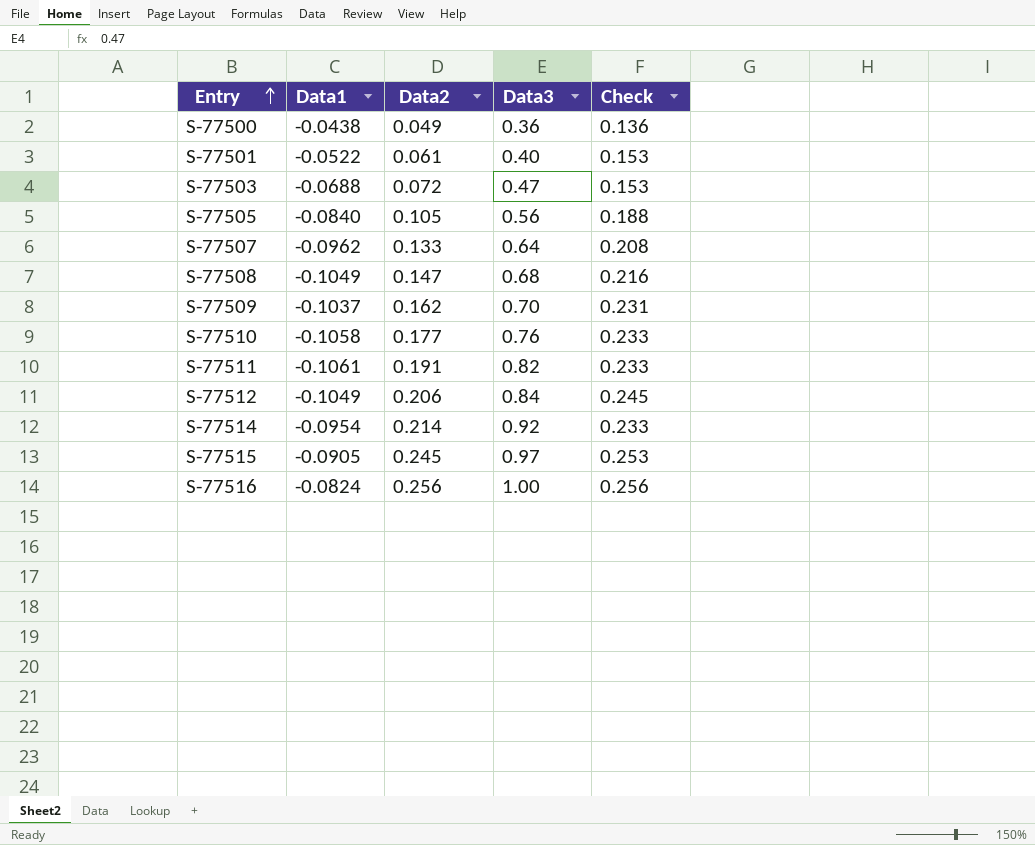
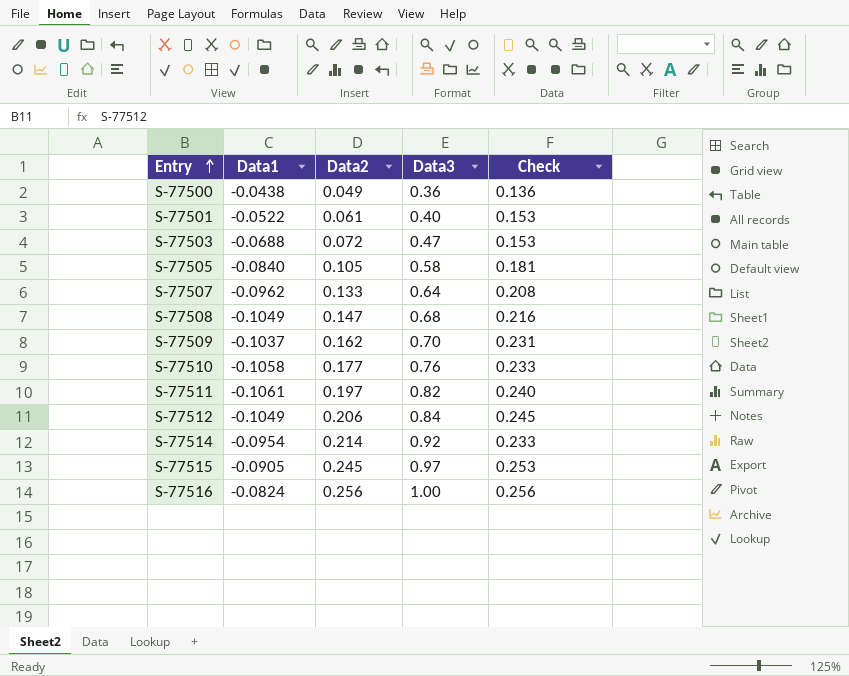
S-77505 | Data3: 0.56 -> 0.58
S-77505 | Check: 0.188 -> 0.181
S-77511 | Data2: 0.191 -> 0.197
S-77511 | Check: 0.233 -> 0.240

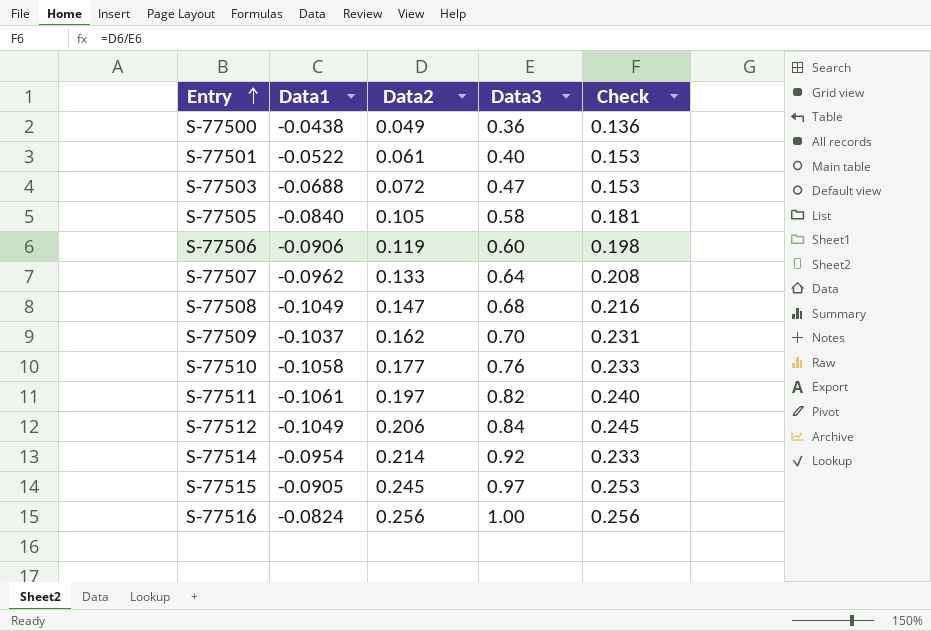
row S-77506: none -> -0.0906 | 0.119 | 0.60 | 0.198

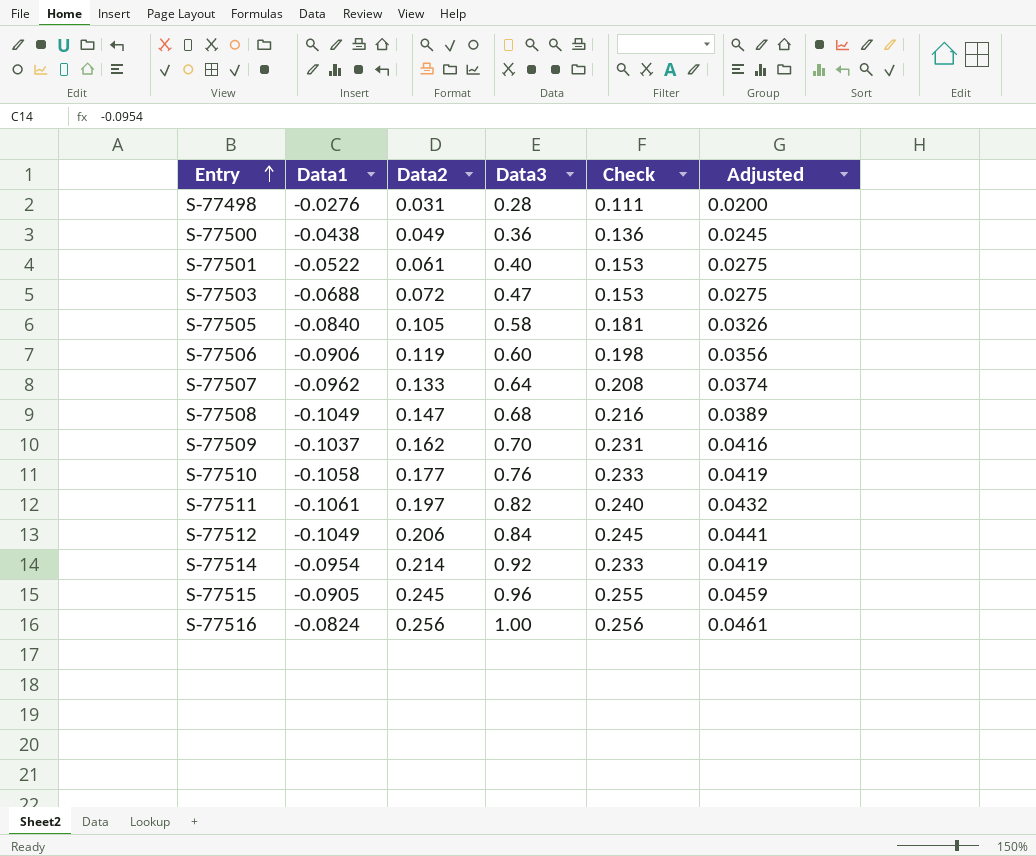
column Adjusted | formula: none -> [Check] * 0.18
row S-77498: none -> -0.0276 | 0.031 | 0.28 | 0.111 | 0.0200
S-77515 | Data3: 0.97 -> 0.96
S-77515 | Check: 0.253 -> 0.255

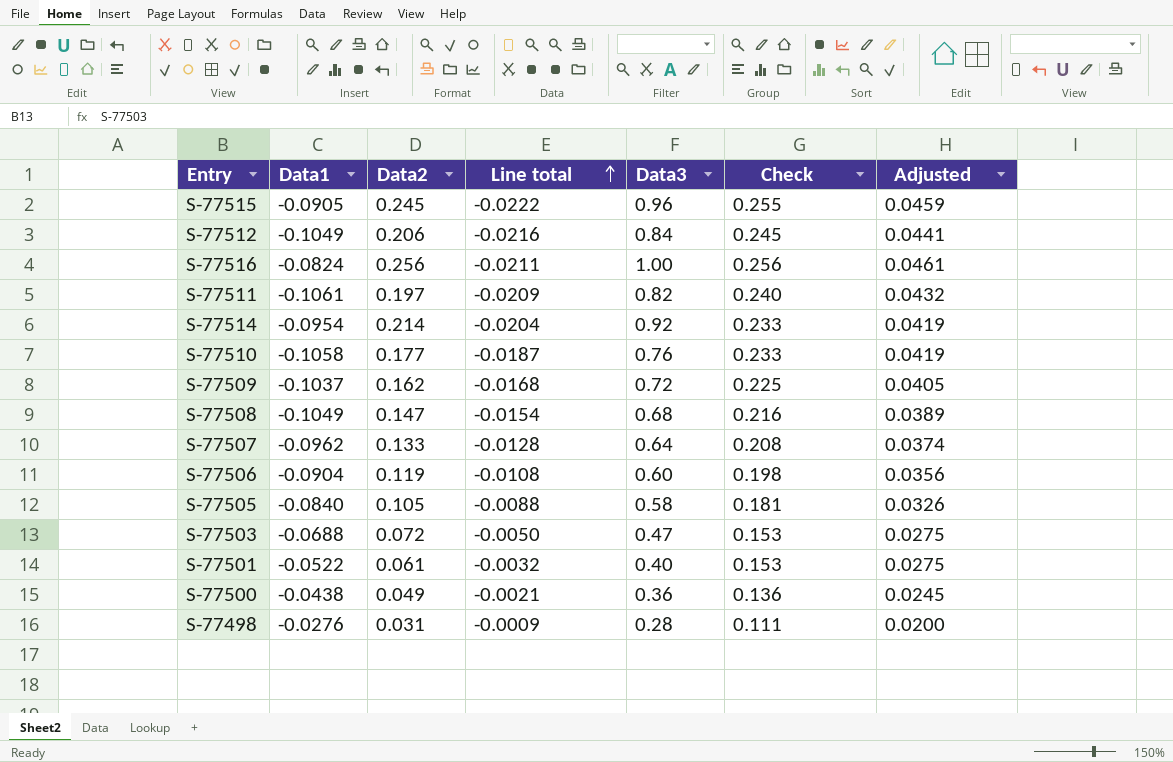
row order: Entry ascending -> Line total ascending
column Line total | formula: none -> [Data1] * [Data2]
S-77509 | Data3: 0.70 -> 0.72
S-77509 | Check: 0.231 -> 0.225
S-77509 | Adjusted: 0.0416 -> 0.0405
S-77506 | Data1: -0.0906 -> -0.0904

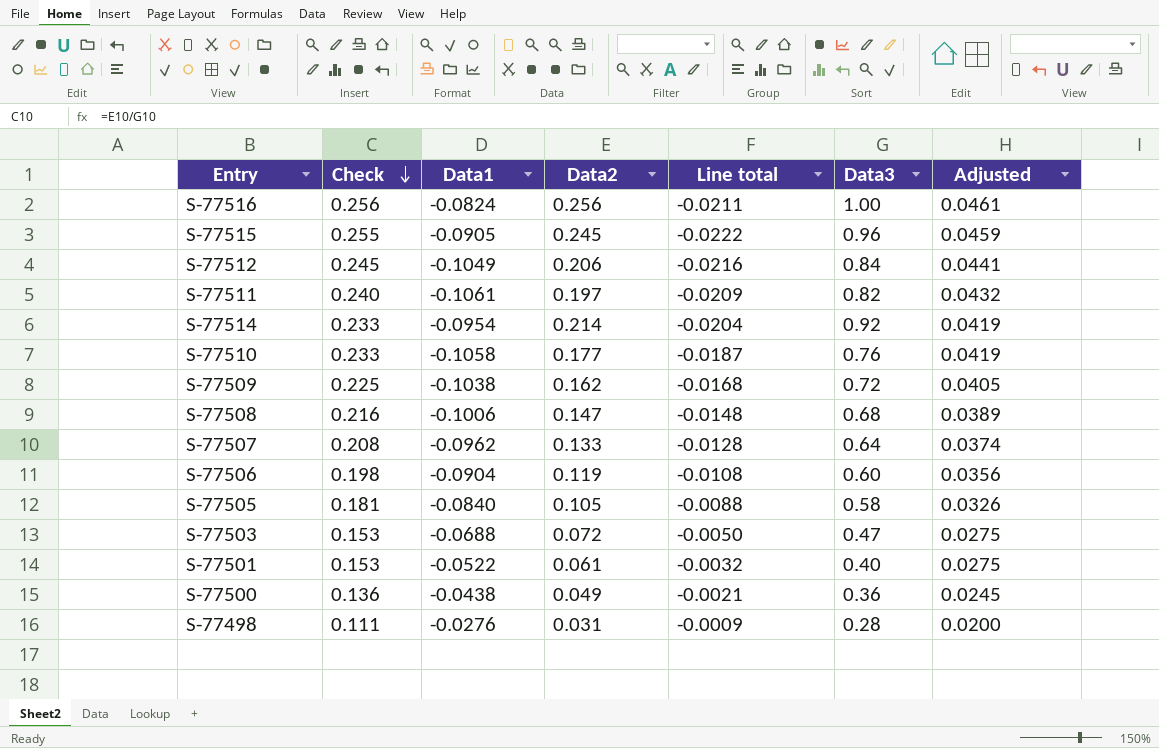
row order: Line total ascending -> Check descending
column Check | position: 6 -> 2
S-77509 | Data1: -0.1037 -> -0.1038
S-77508 | Data1: -0.1049 -> -0.1006
S-77508 | Line total: -0.0154 -> -0.0148

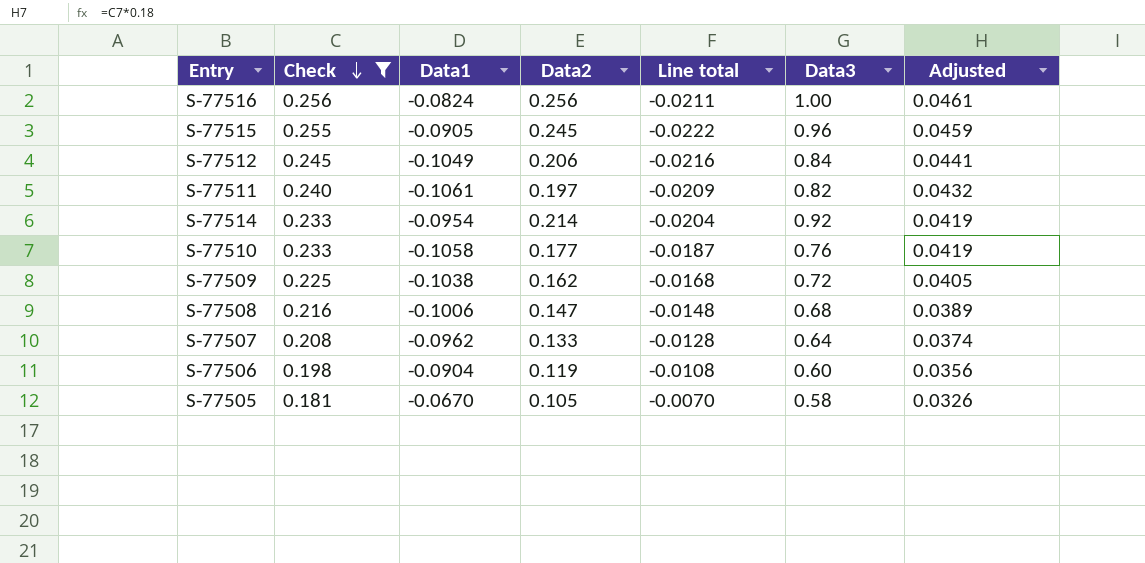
filter: none -> Check >= 0.181
S-77505 | Data1: -0.0840 -> -0.0670
S-77505 | Line total: -0.0088 -> -0.0070

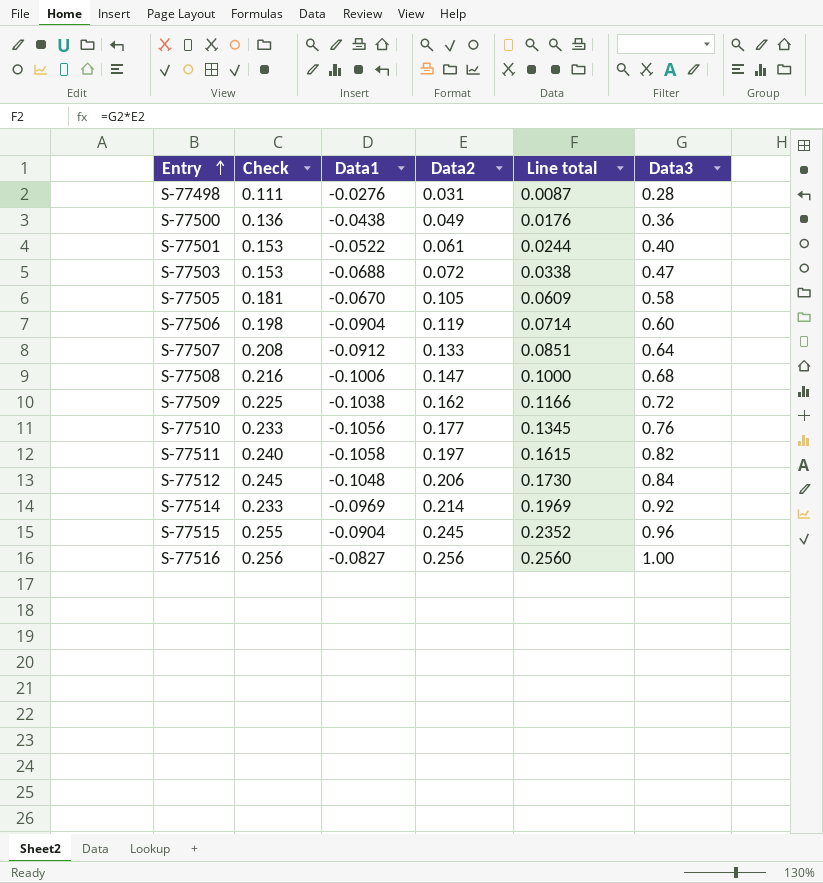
filter: Check >= 0.181 -> none
row order: Check descending -> Entry ascending
column Adjusted | formula: [Check] * 0.18 -> none
column Line total | formula: [Data1] * [Data2] -> [Data2] * [Data3]
S-77507 | Data1: -0.0962 -> -0.0912
S-77510 | Data1: -0.1058 -> -0.1056
S-77511 | Data1: -0.1061 -> -0.1058
S-77512 | Data1: -0.1049 -> -0.1048
S-77514 | Data1: -0.0954 -> -0.0969
S-77515 | Data1: -0.0905 -> -0.0904
S-77516 | Data1: -0.0824 -> -0.0827

